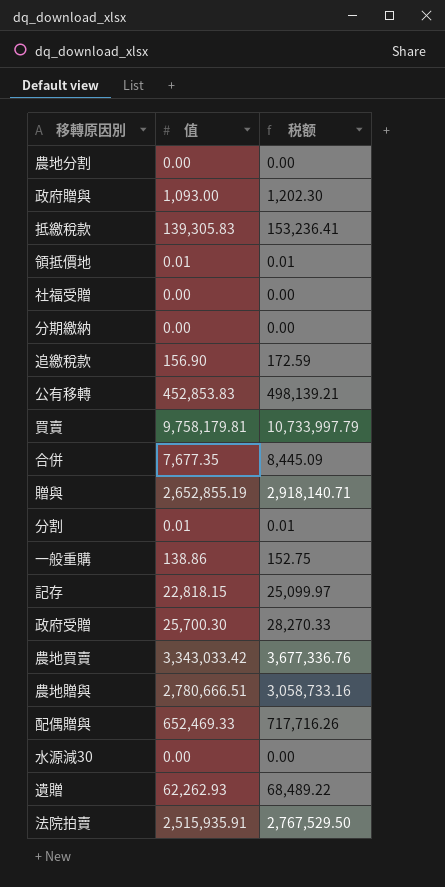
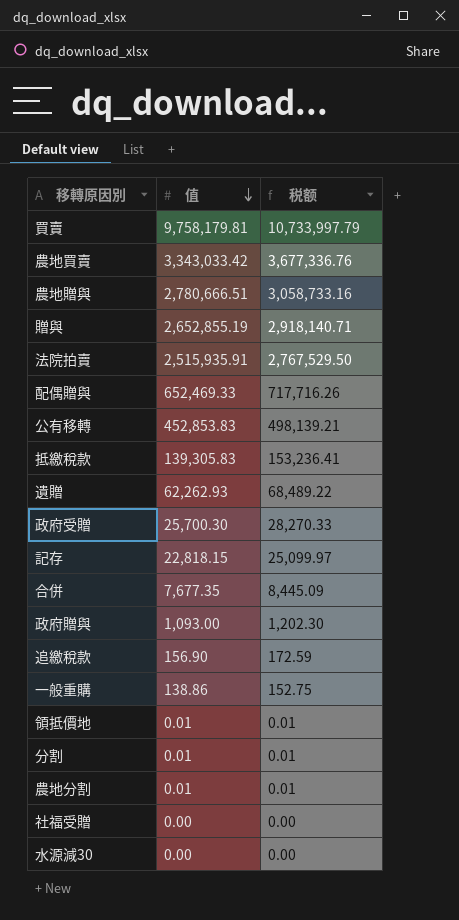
row order: none -> 值 descending
row 分期繳納: 0.00 | 0.00 -> none
農地分割 | 值: 0.00 -> 0.01
農地分割 | 税额: 0.00 -> 0.01

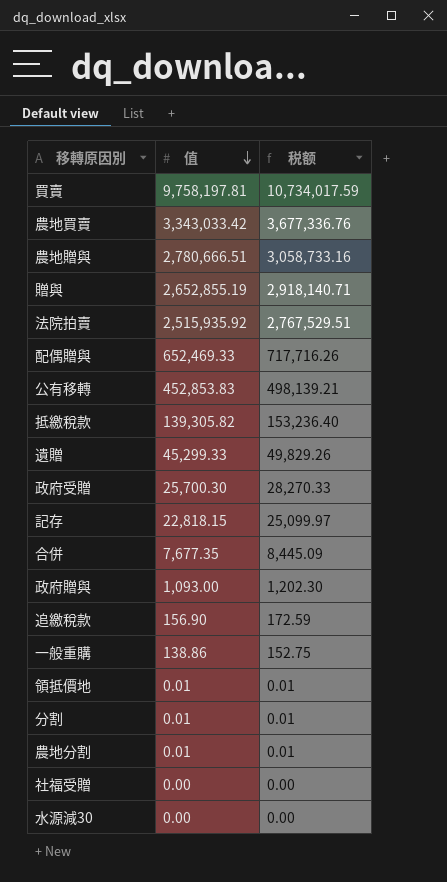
買賣 | 值: 9,758,179.81 -> 9,758,197.81
買賣 | 税额: 10,733,997.79 -> 10,734,017.59
法院拍賣 | 值: 2,515,935.91 -> 2,515,935.92
法院拍賣 | 税额: 2,767,529.50 -> 2,767,529.51
抵繳稅款 | 值: 139,305.83 -> 139,305.82
抵繳稅款 | 税额: 153,236.41 -> 153,236.40
遺贈 | 值: 62,262.93 -> 45,299.33
遺贈 | 税额: 68,489.22 -> 49,829.26

